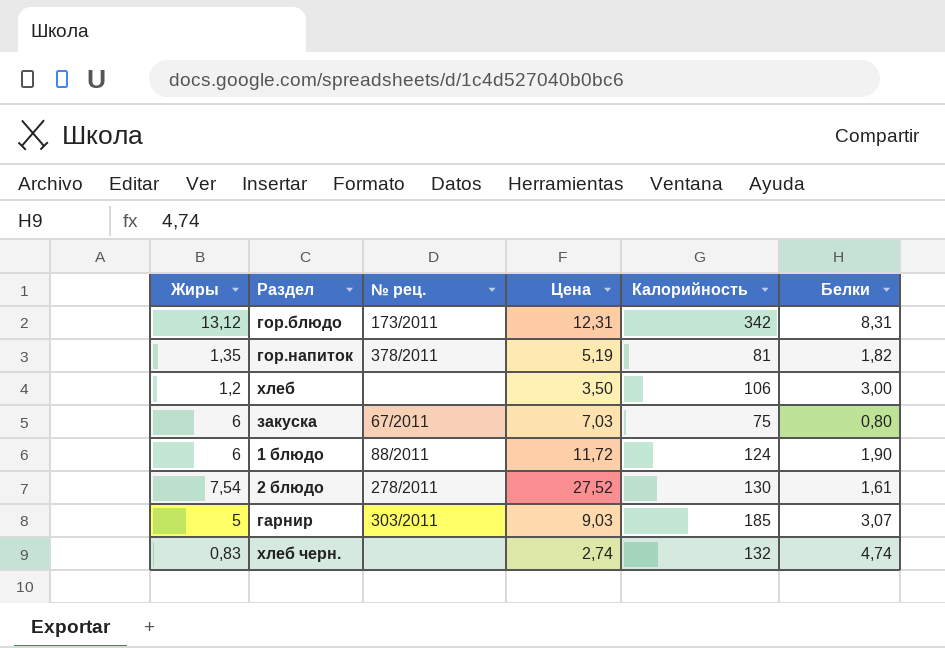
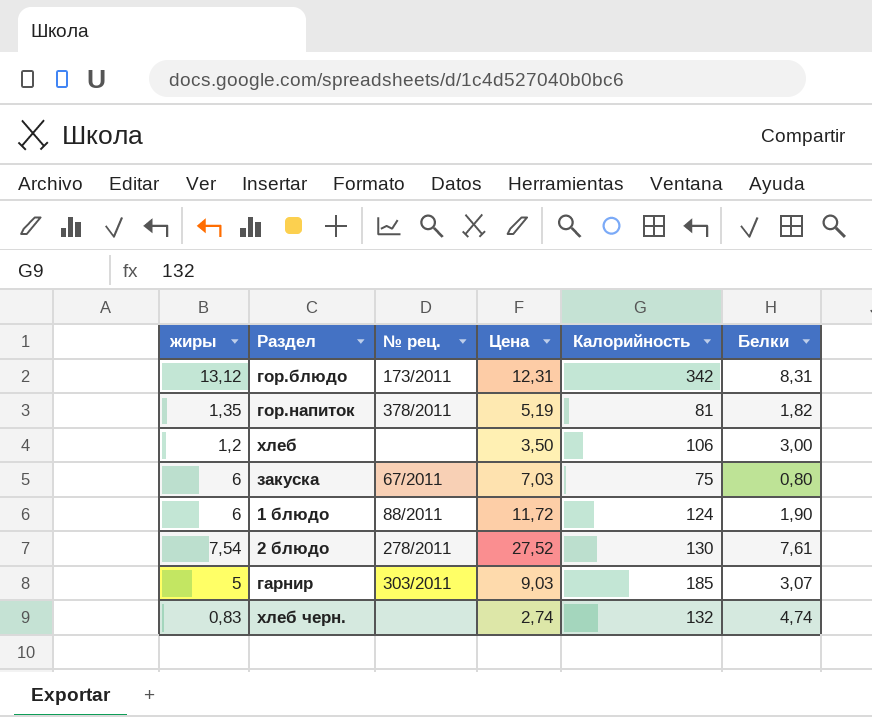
column name: Жиры -> жиры
2 блюдо | Белки: 1,61 -> 7,61

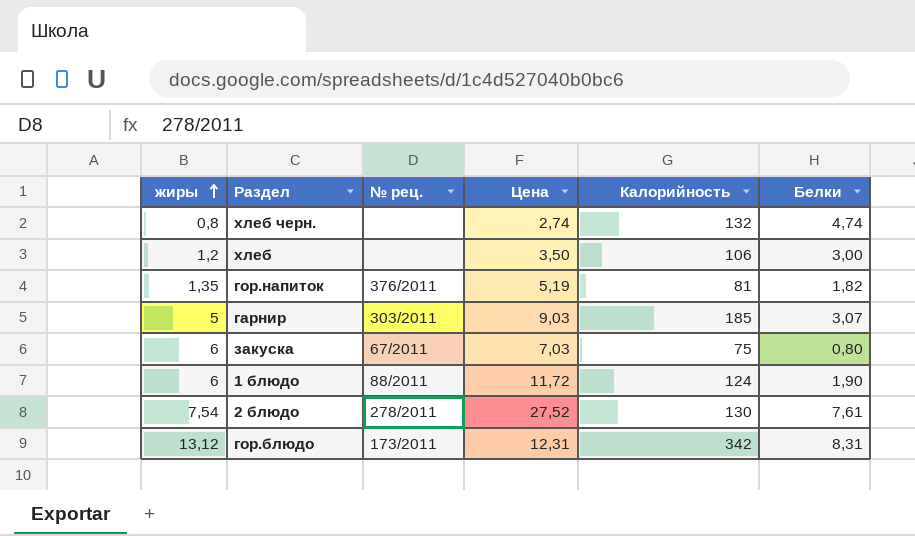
row order: none -> жиры ascending
хлеб черн. | жиры: 0,83 -> 0,8
гор.напиток | № рец.: 378/2011 -> 376/2011

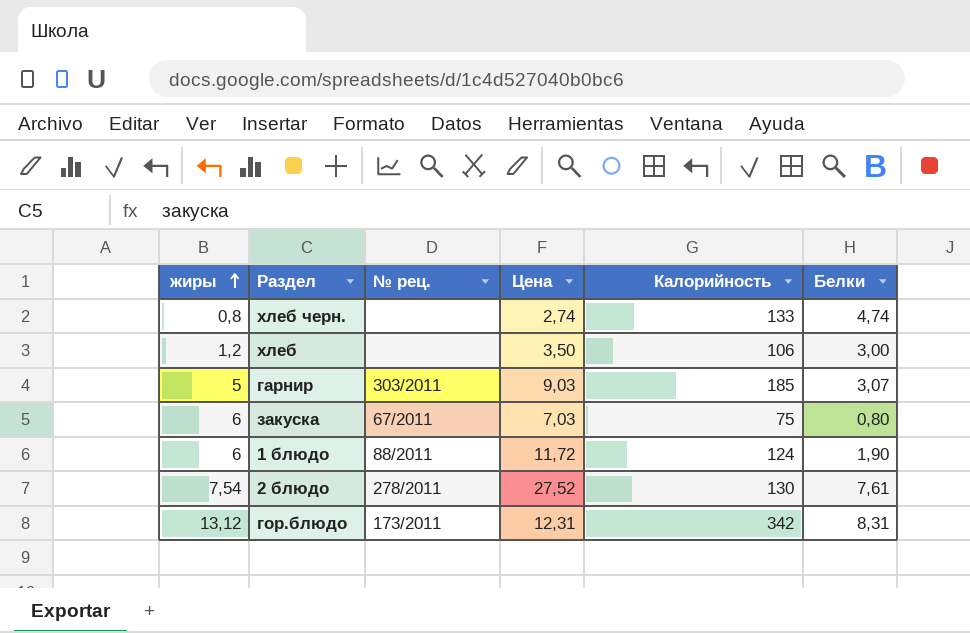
row гор.напиток: 1,35 | 376/2011 | 5,19 | 81 | 1,82 -> none
хлеб черн. | Калорийность: 132 -> 133

